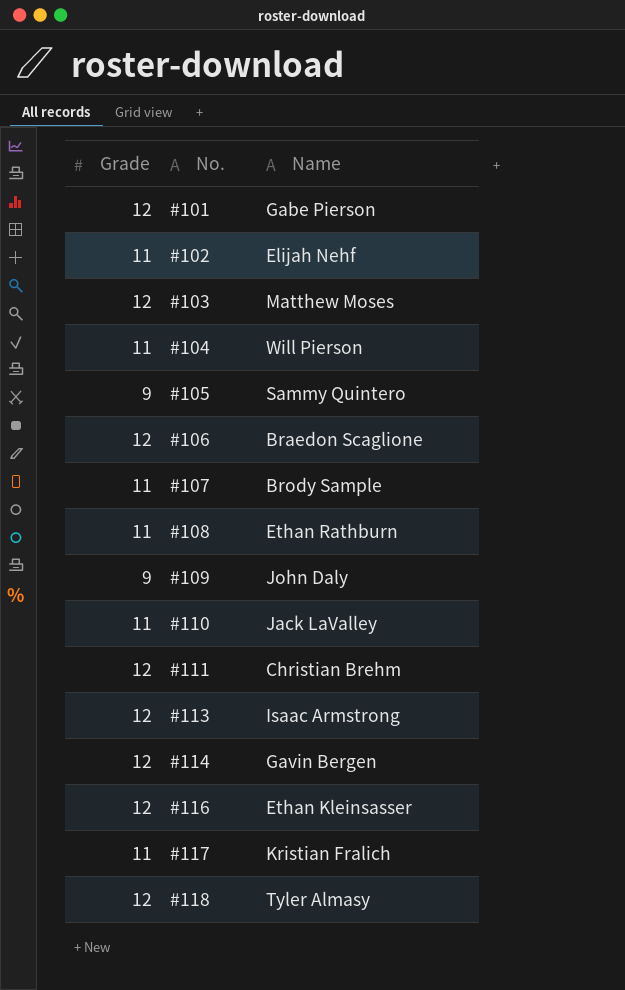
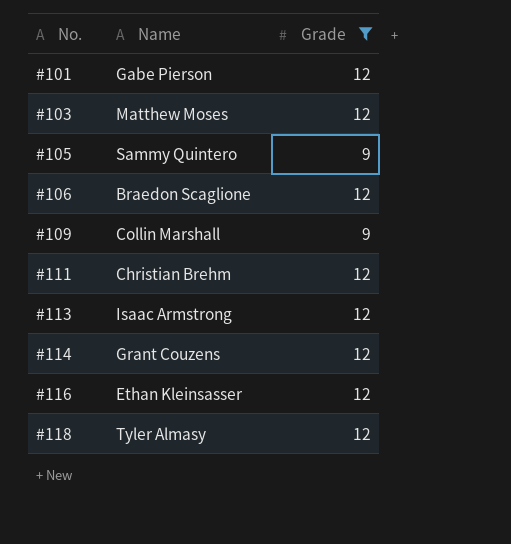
filter: none -> Grade != 11
column Grade | position: 1 -> 3
#109 | Name: John Daly -> Collin Marshall
#114 | Name: Gavin Bergen -> Grant Couzens

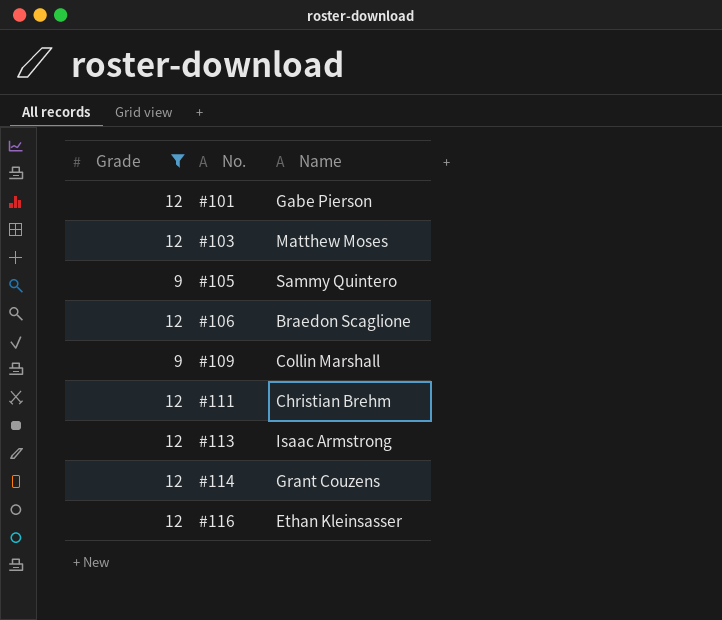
column Grade | position: 3 -> 1
row #118: Tyler Almasy | 12 -> none

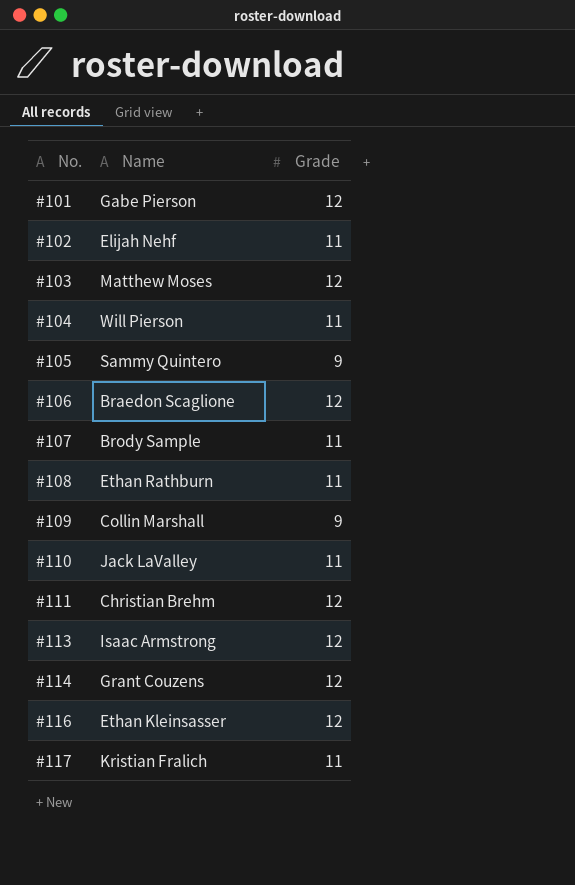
filter: Grade != 11 -> none
column Grade | position: 1 -> 3

